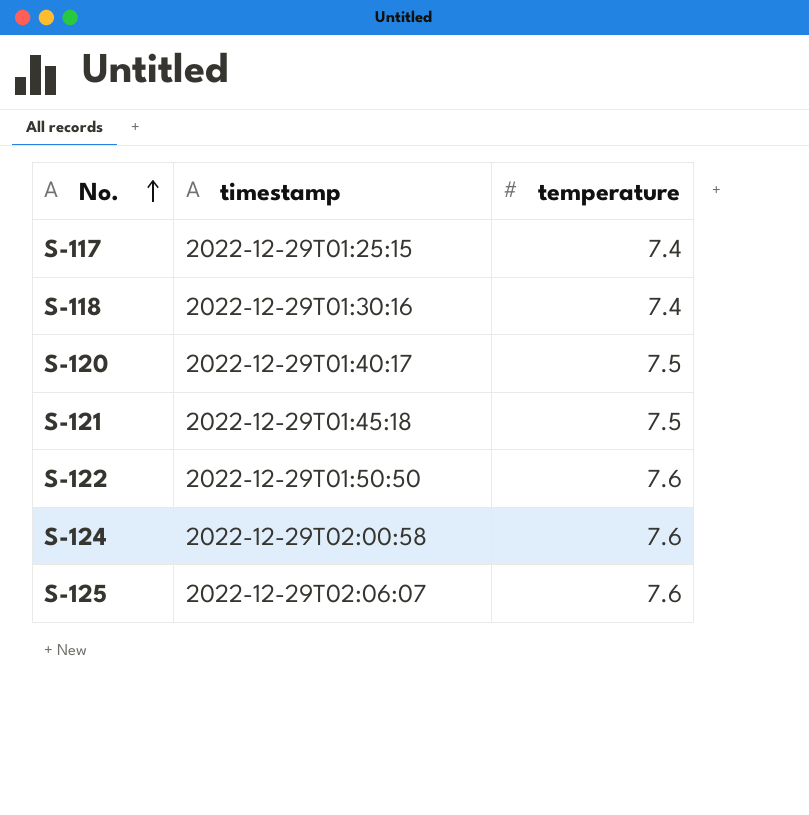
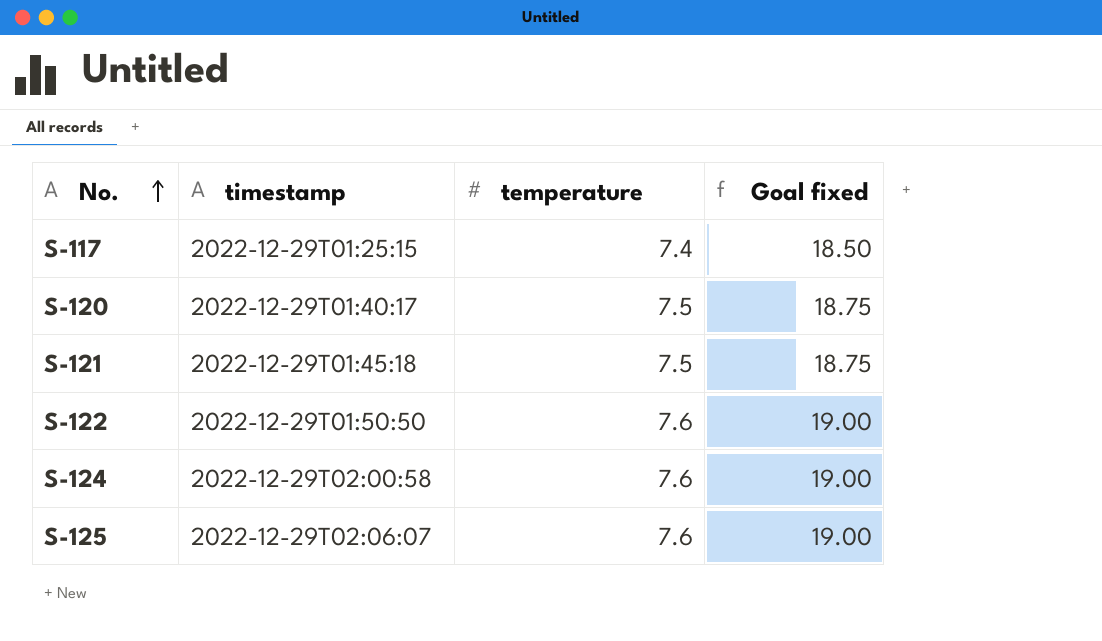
column Goal fixed | formula: none -> [temperature] * 2.5
row S-118: 2022-12-29T01:30:16 | 7.4 -> none

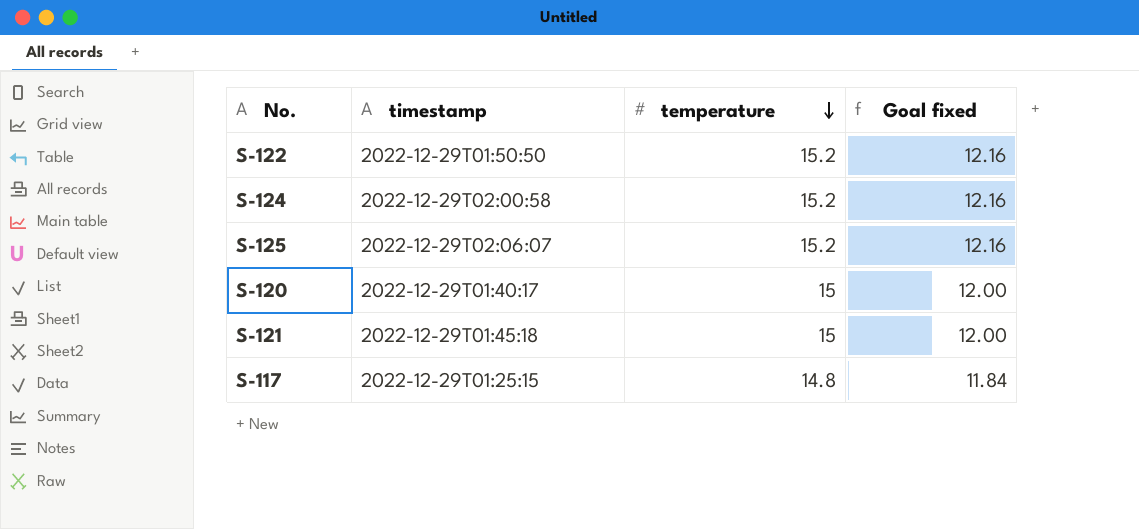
row order: No. ascending -> temperature descending
column Goal fixed | formula: [temperature] * 2.5 -> [temperature] * 0.8
S-122 | temperature: 7.6 -> 15.2
S-124 | temperature: 7.6 -> 15.2
S-125 | temperature: 7.6 -> 15.2
S-120 | temperature: 7.5 -> 15
S-121 | temperature: 7.5 -> 15
S-117 | temperature: 7.4 -> 14.8

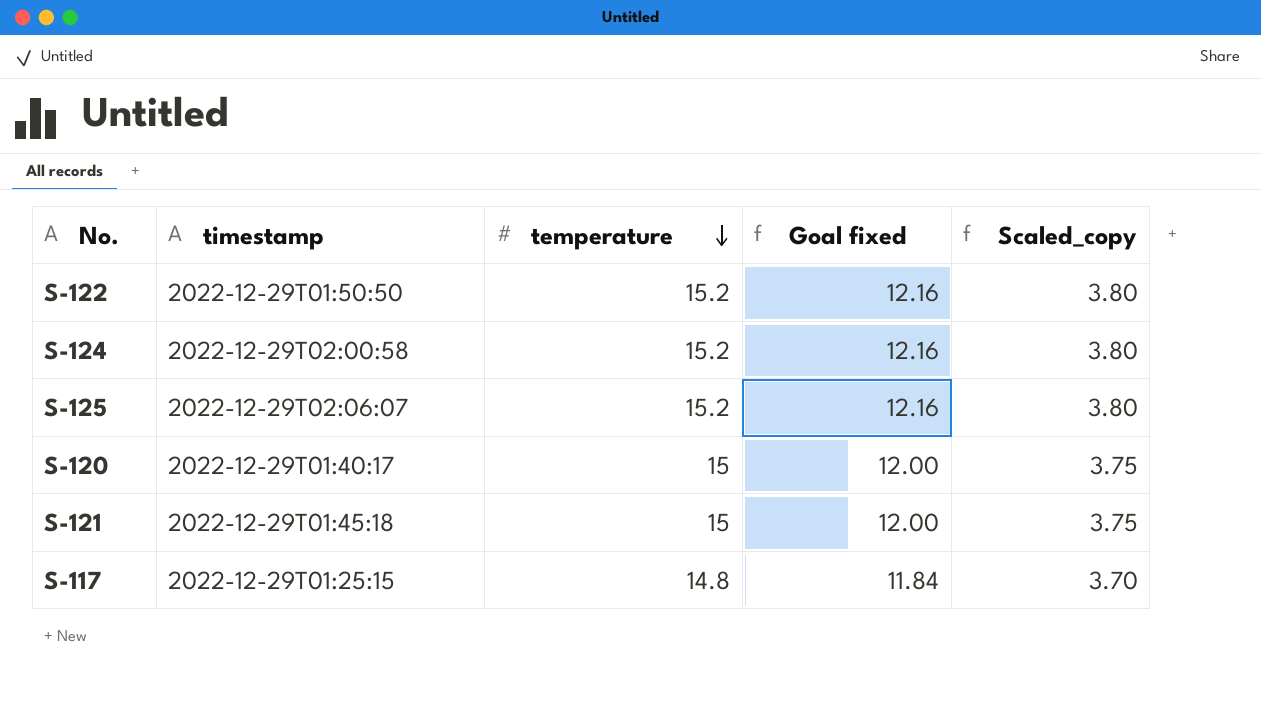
column Scaled_copy | formula: none -> [temperature] * 0.25

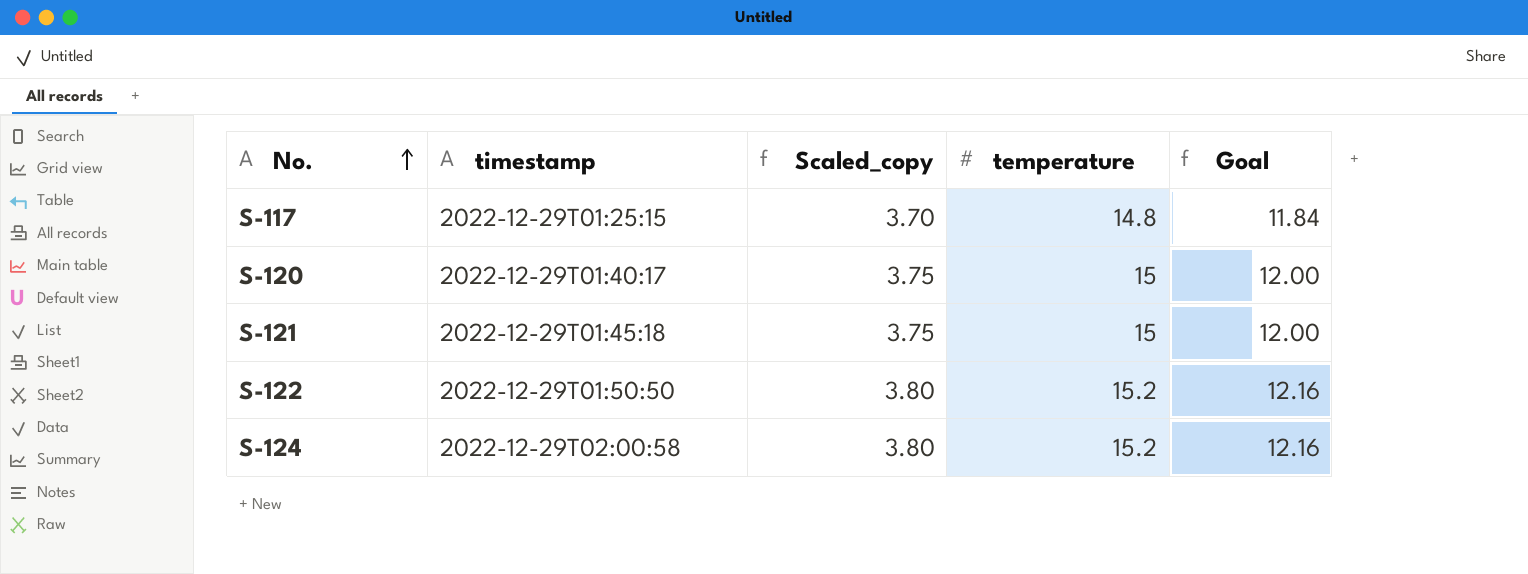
row order: temperature descending -> No. ascending
column Scaled_copy | position: 5 -> 3
column name: Goal fixed -> Goal
row S-125: 2022-12-29T02:06:07 | 15.2 | 12.16 | 3.80 -> none

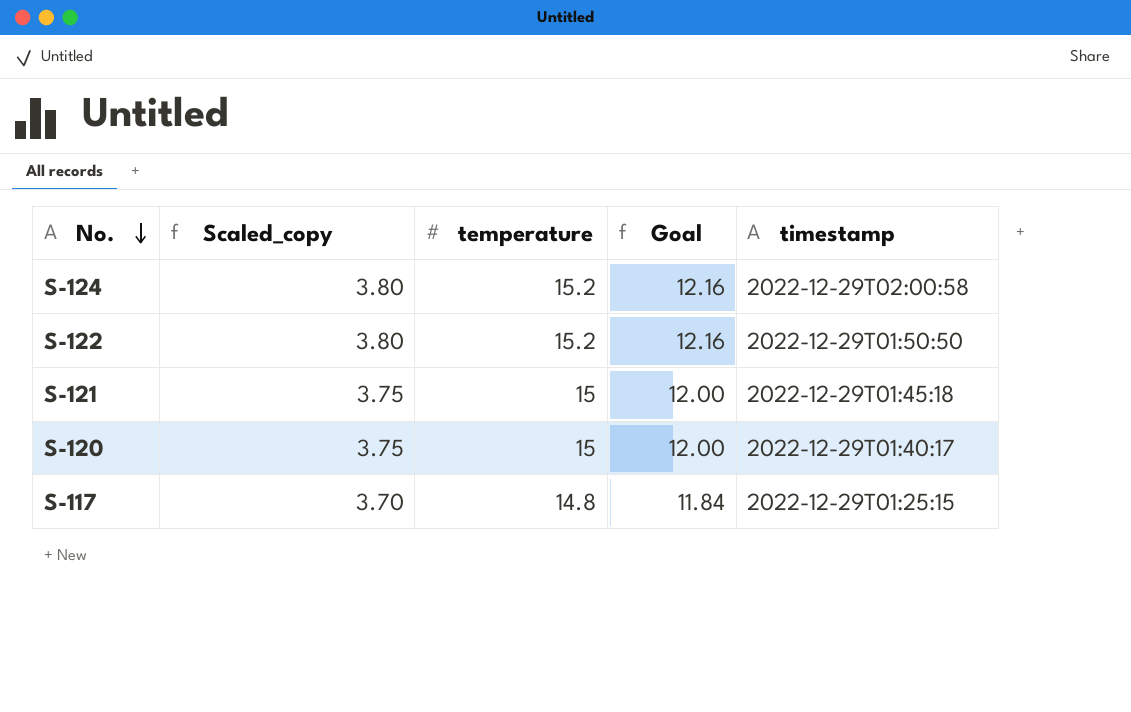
row order: No. ascending -> No. descending
column timestamp | position: 2 -> 5

